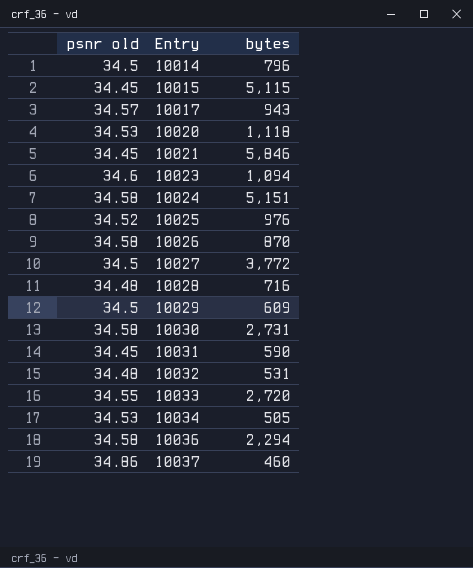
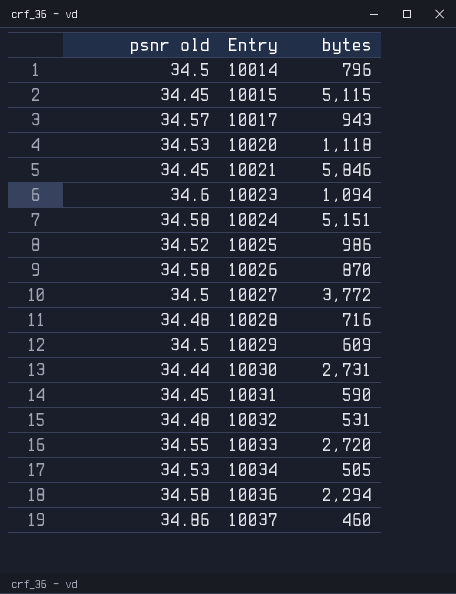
10025 | bytes: 976 -> 986
10030 | psnr old: 34.58 -> 34.44

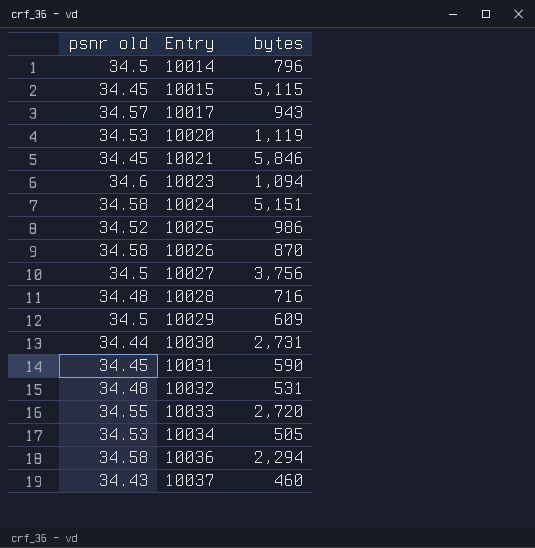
10020 | bytes: 1,118 -> 1,119
10027 | bytes: 3,772 -> 3,756
10037 | psnr old: 34.86 -> 34.43

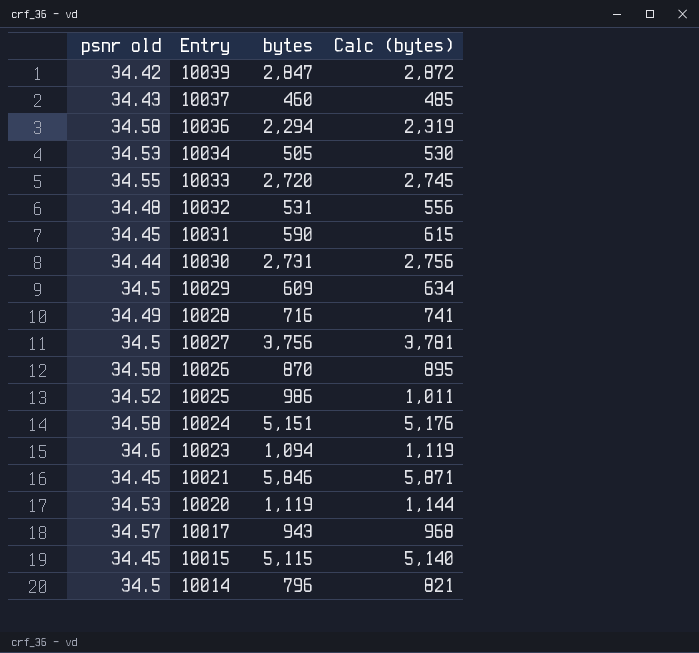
row order: Entry ascending -> Entry descending
column Calc (bytes) | formula: none -> [bytes] + 25
row 10039: none -> 34.42 | 2,847 | 2,872
10028 | psnr old: 34.48 -> 34.49

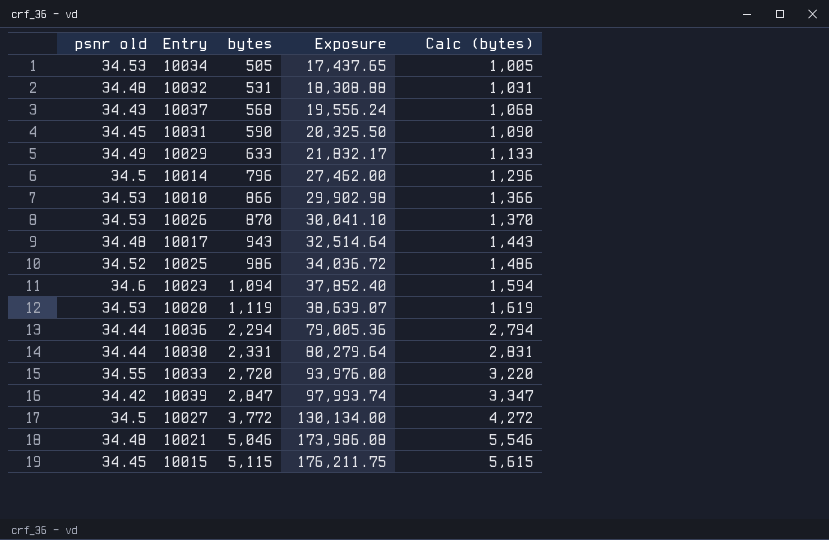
row order: Entry descending -> bytes ascending
column Exposure | formula: none -> [psnr old] * [bytes]
column Calc (bytes) | formula: [bytes] + 25 -> [bytes] + 500
row 10028: 34.49 | 716 | 741 -> none
row 10024: 34.58 | 5,151 | 5,176 -> none
10037 | bytes: 460 -> 568
10029 | psnr old: 34.5 -> 34.49
10029 | bytes: 609 -> 633
row 10010: none -> 34.53 | 866 | 29,902.98 | 1,366
10026 | psnr old: 34.58 -> 34.53
10017 | psnr old: 34.57 -> 34.48
10036 | psnr old: 34.58 -> 34.44
10030 | bytes: 2,731 -> 2,331
10027 | bytes: 3,756 -> 3,772
10021 | psnr old: 34.45 -> 34.48
10021 | bytes: 5,846 -> 5,046

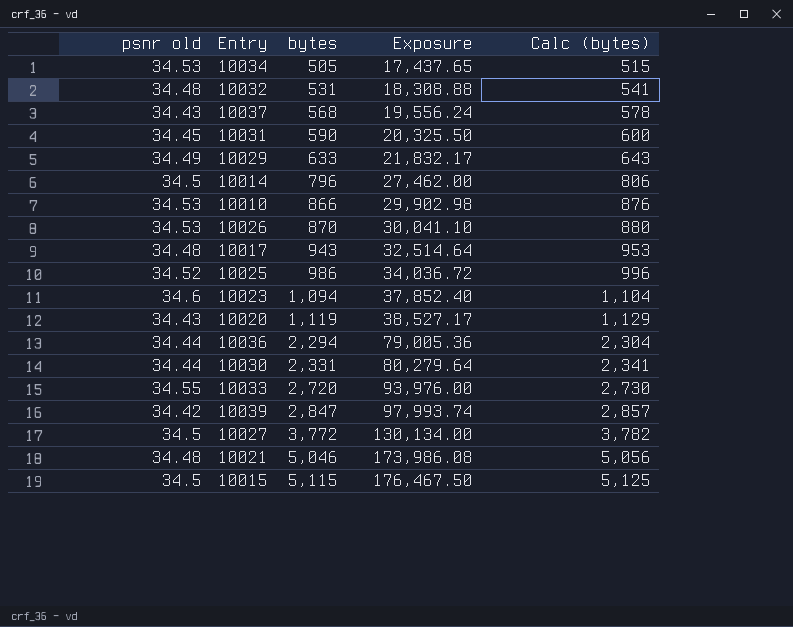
column Calc (bytes) | formula: [bytes] + 500 -> [bytes] + 10
10020 | psnr old: 34.53 -> 34.43
10020 | Exposure: 38,639.07 -> 38,527.17
10015 | psnr old: 34.45 -> 34.5
10015 | Exposure: 176,211.75 -> 176,467.50

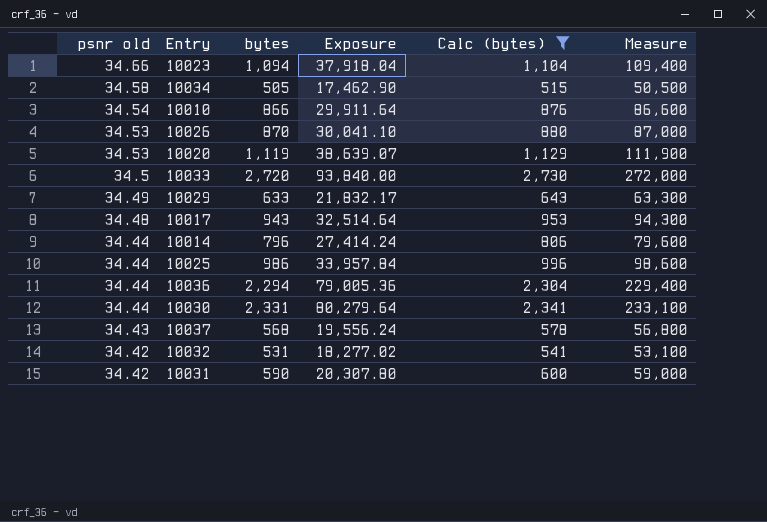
filter: none -> Calc (bytes) <= 2,730
row order: bytes ascending -> psnr old descending
column Measure | formula: none -> [bytes] * 100
10023 | psnr old: 34.6 -> 34.66
10023 | Exposure: 37,852.40 -> 37,918.04
10034 | psnr old: 34.53 -> 34.58
10034 | Exposure: 17,437.65 -> 17,462.90
10010 | psnr old: 34.53 -> 34.54
10010 | Exposure: 29,902.98 -> 29,911.64
10020 | psnr old: 34.43 -> 34.53
10020 | Exposure: 38,527.17 -> 38,639.07
10033 | psnr old: 34.55 -> 34.5
10033 | Exposure: 93,976.00 -> 93,840.00
10014 | psnr old: 34.5 -> 34.44
10014 | Exposure: 27,462.00 -> 27,414.24
10025 | psnr old: 34.52 -> 34.44
10025 | Exposure: 34,036.72 -> 33,957.84
10032 | psnr old: 34.48 -> 34.42
10032 | Exposure: 18,308.88 -> 18,277.02
10031 | psnr old: 34.45 -> 34.42
10031 | Exposure: 20,325.50 -> 20,307.80

